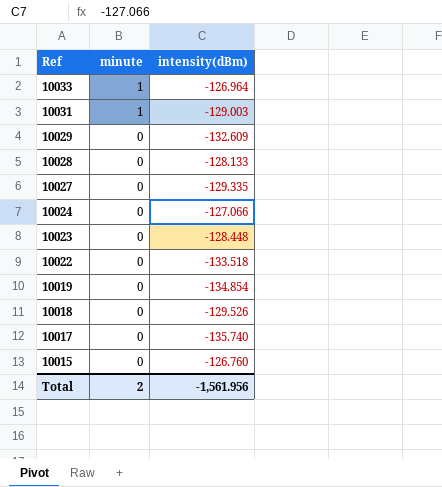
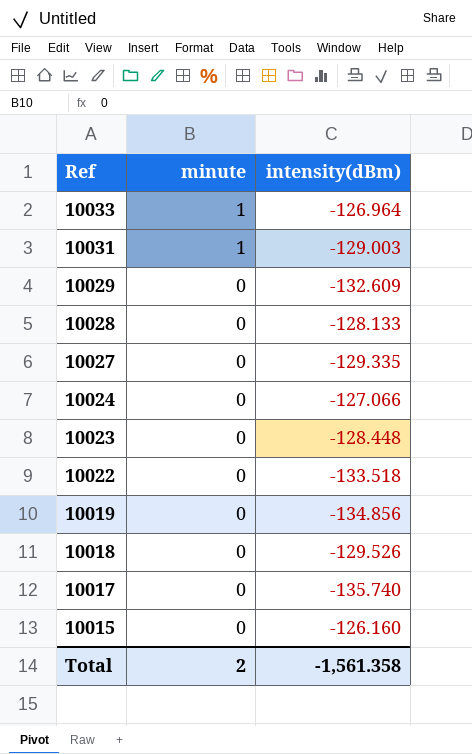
10019 | intensity(dBm): -134.854 -> -134.856
10015 | intensity(dBm): -126.760 -> -126.160
Total | intensity(dBm): -1,561.956 -> -1,561.358

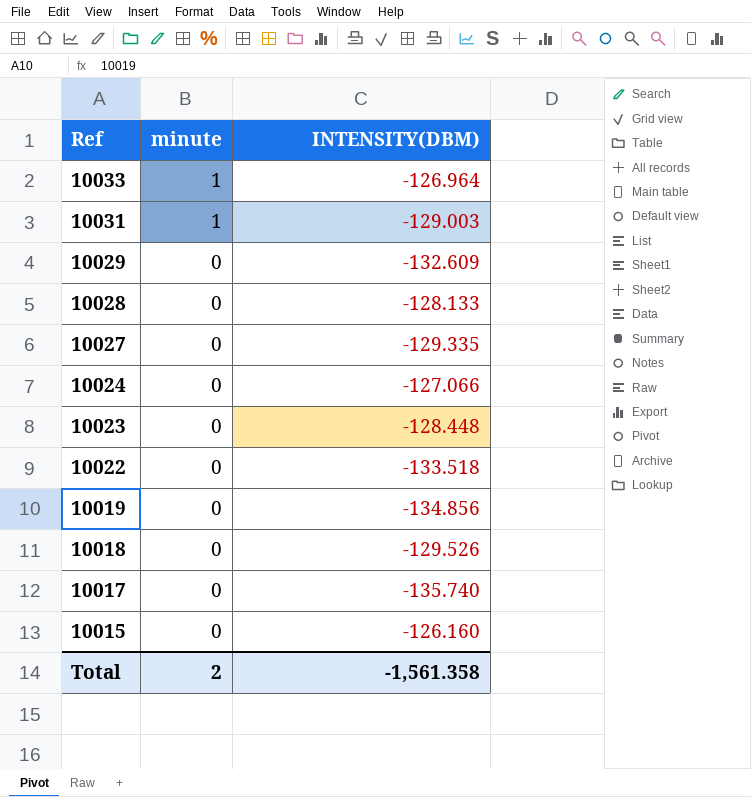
column name: intensity(dBm) -> INTENSITY(DBM)

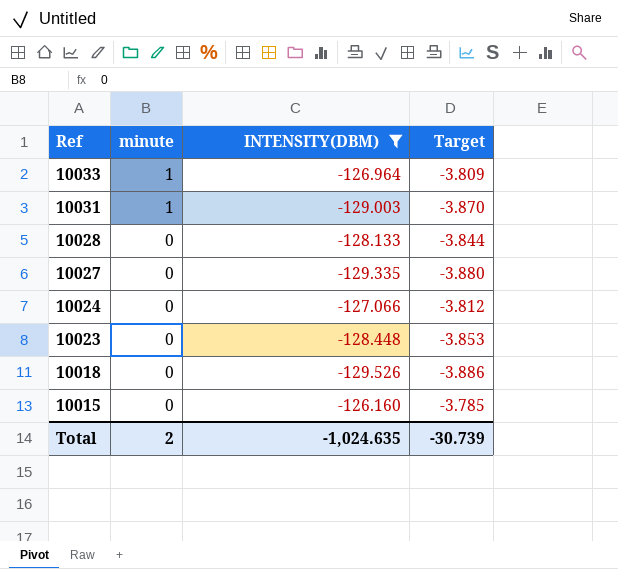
filter: none -> INTENSITY(DBM) >= -129.526
column Target | formula: none -> [INTENSITY(DBM)] * 0.03
Total | INTENSITY(DBM): -1,561.358 -> -1,024.635

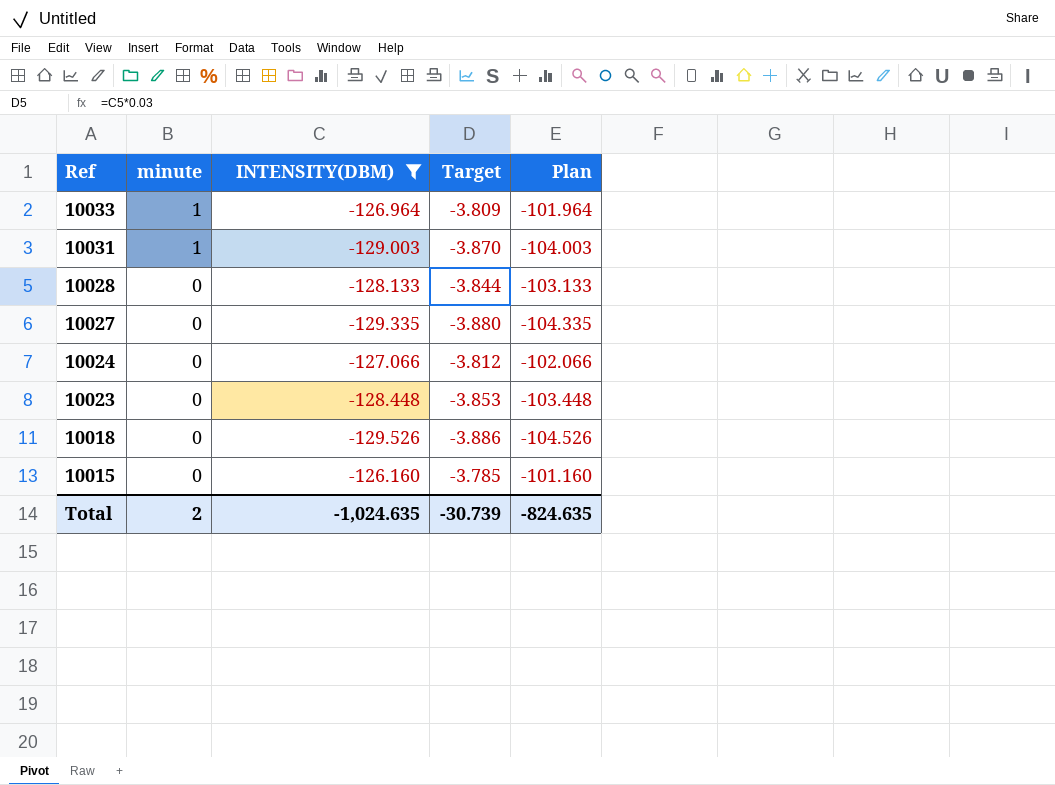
column Plan | formula: none -> [INTENSITY(DBM)] + 25

